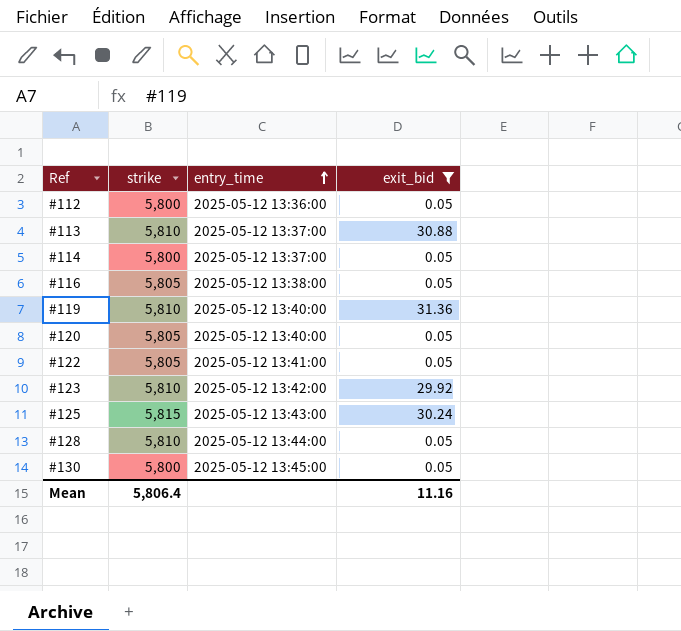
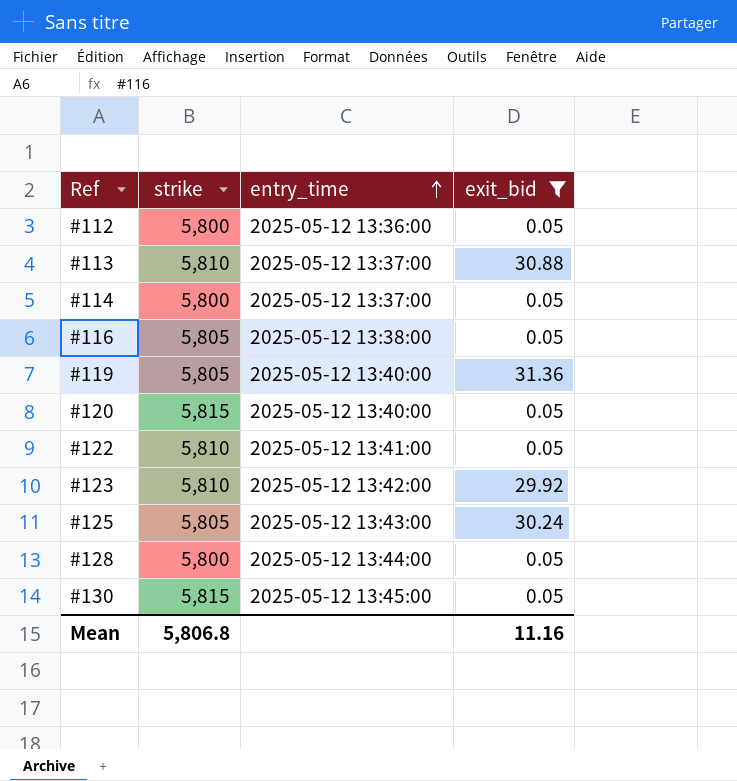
#119 | strike: 5,810 -> 5,805
#120 | strike: 5,805 -> 5,815
#122 | strike: 5,805 -> 5,810
#125 | strike: 5,815 -> 5,805
#128 | strike: 5,810 -> 5,800
#130 | strike: 5,800 -> 5,815
Mean | strike: 5,806.4 -> 5,806.8

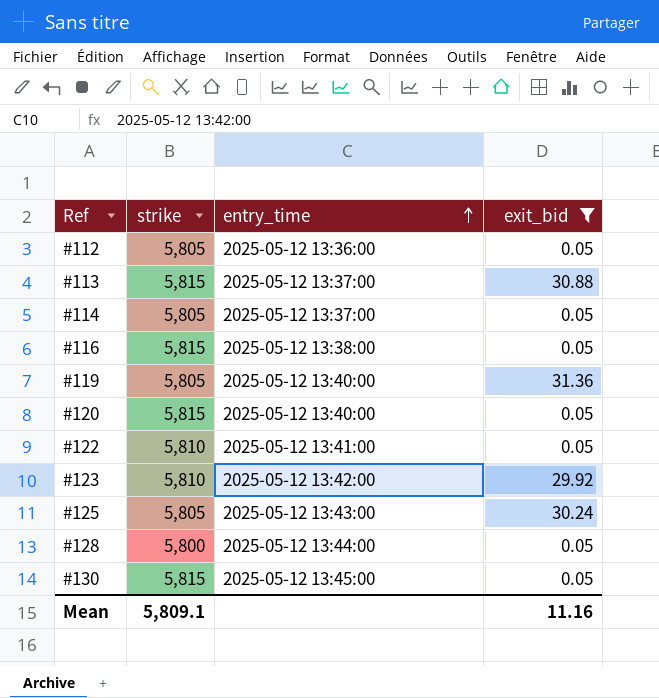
#112 | strike: 5,800 -> 5,805
#113 | strike: 5,810 -> 5,815
#114 | strike: 5,800 -> 5,805
#116 | strike: 5,805 -> 5,815
Mean | strike: 5,806.8 -> 5,809.1

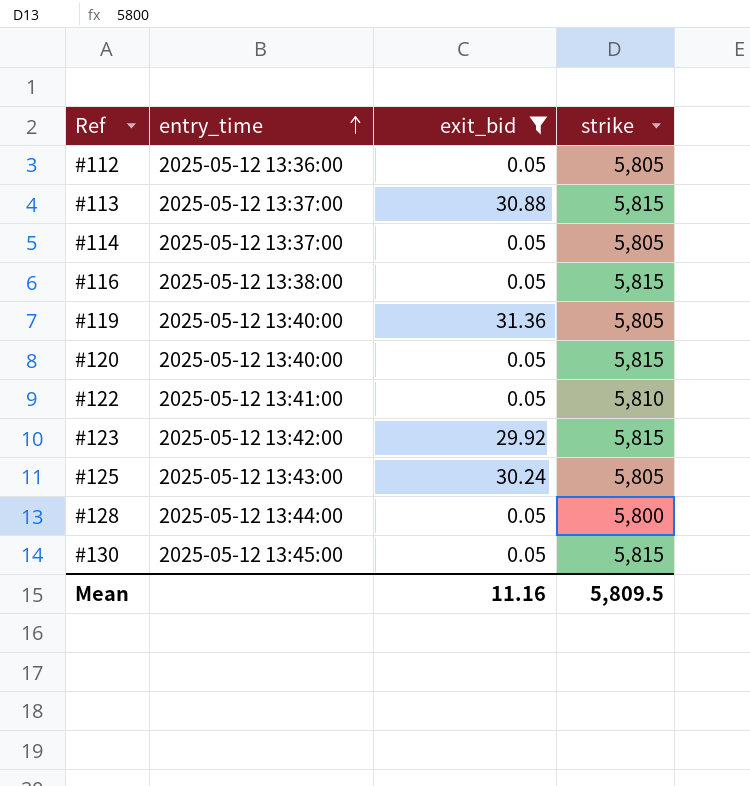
column strike | position: 2 -> 4
#123 | strike: 5,810 -> 5,815
Mean | strike: 5,809.1 -> 5,809.5

